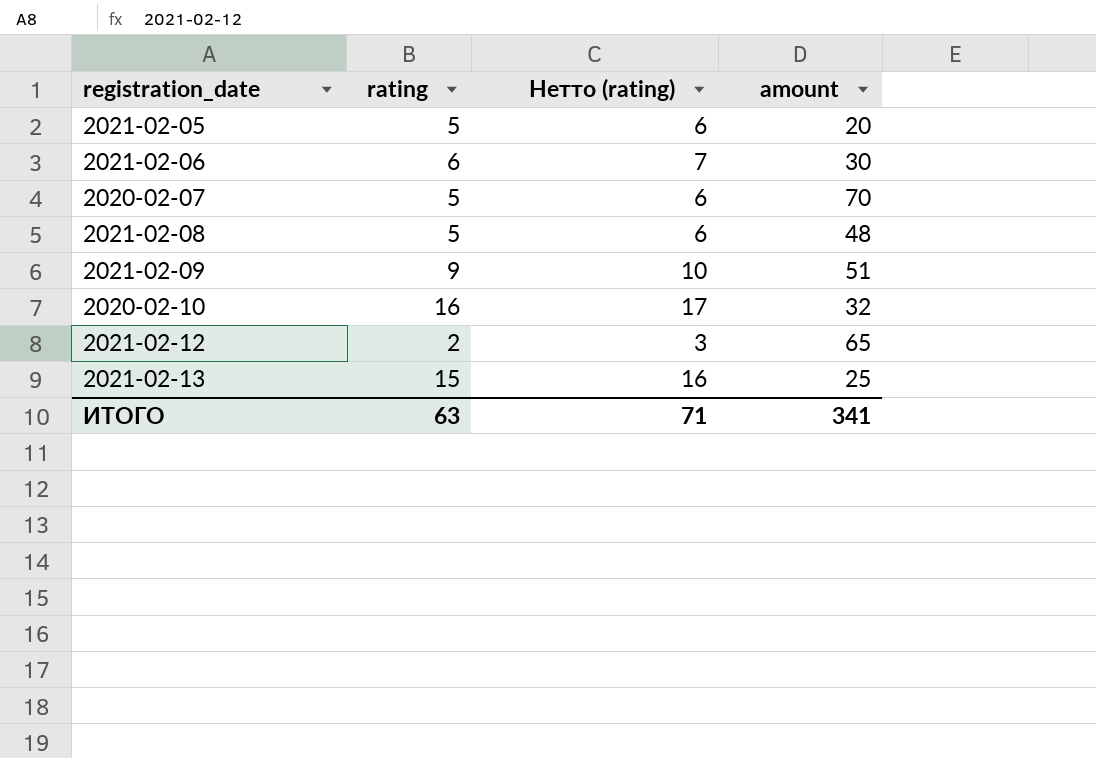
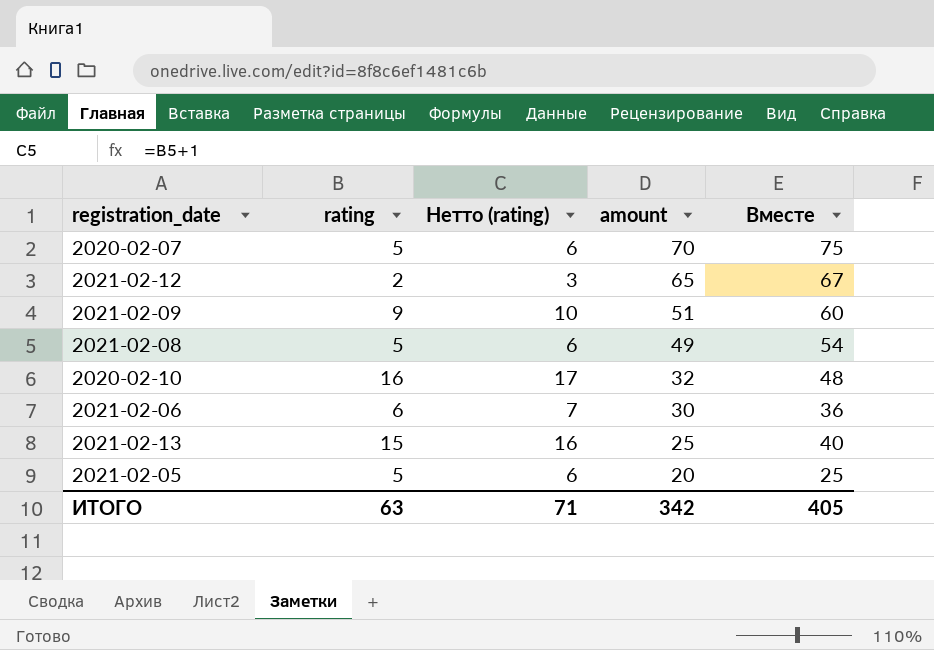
row order: none -> amount descending
column Вместе | formula: none -> [rating] + [amount]
2021-02-08 | amount: 48 -> 49
ИТОГО | amount: 341 -> 342

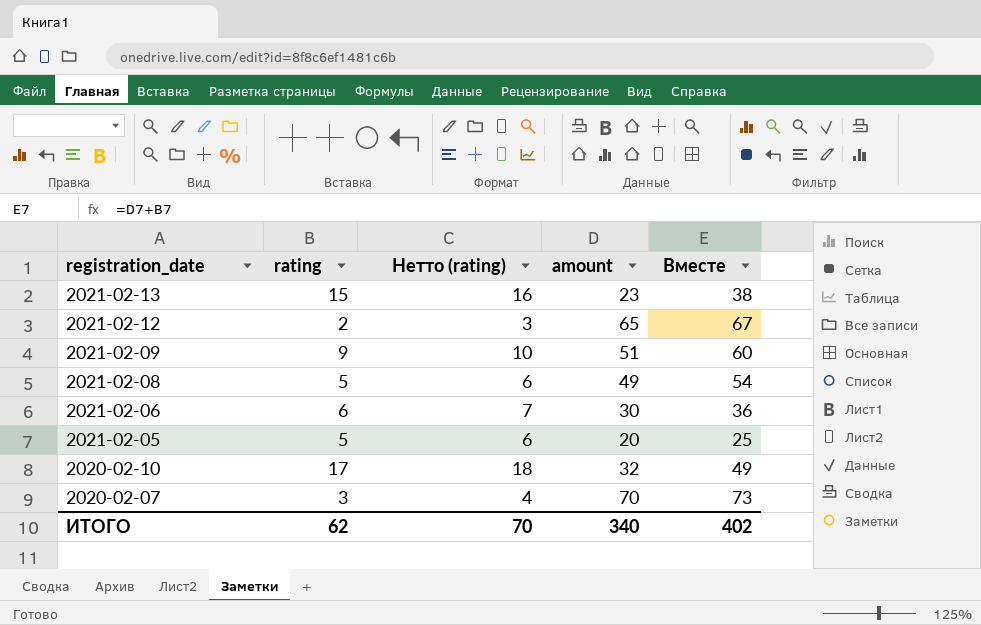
row order: amount descending -> registration_date descending
2021-02-13 | amount: 25 -> 23
2021-02-13 | Вместе: 40 -> 38
2020-02-10 | rating: 16 -> 17
2020-02-10 | Нетто (rating): 17 -> 18
2020-02-10 | Вместе: 48 -> 49
2020-02-07 | rating: 5 -> 3
2020-02-07 | Нетто (rating): 6 -> 4
2020-02-07 | Вместе: 75 -> 73
ИТОГО | rating: 63 -> 62
ИТОГО | Нетто (rating): 71 -> 70
ИТОГО | amount: 342 -> 340
ИТОГО | Вместе: 405 -> 402

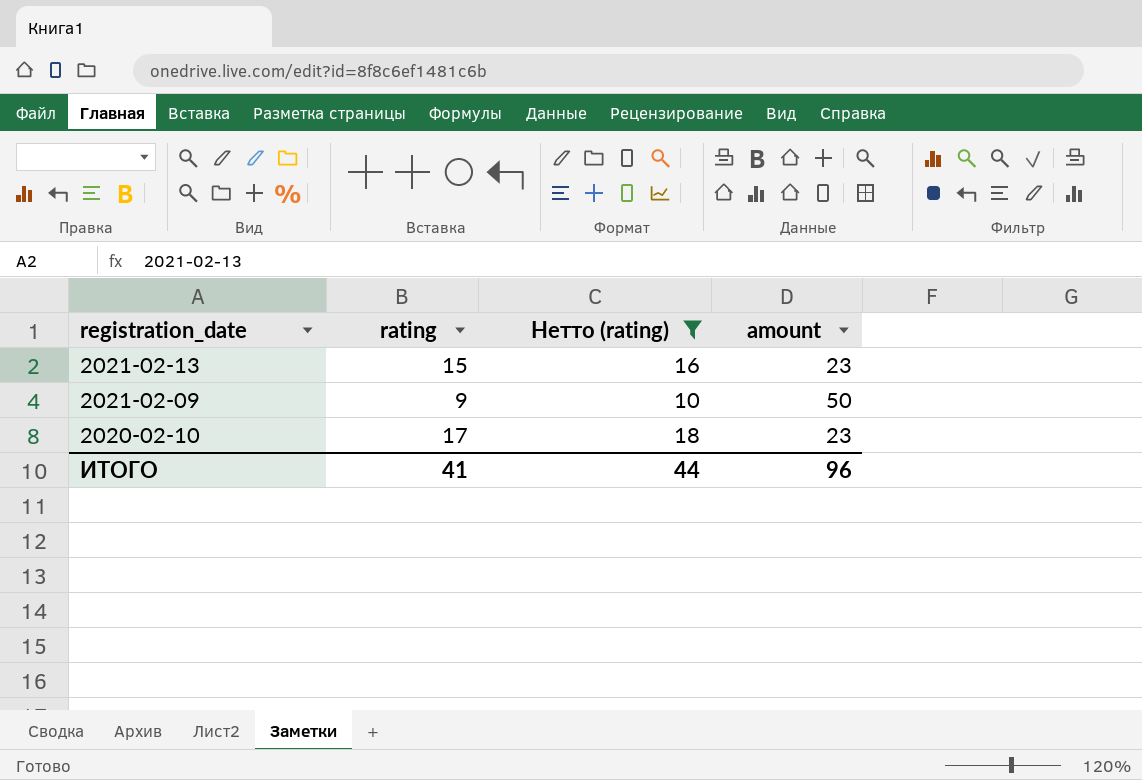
filter: none -> Нетто (rating) >= 10
column Вместе | formula: [rating] + [amount] -> none
2021-02-09 | amount: 51 -> 50
2020-02-10 | amount: 32 -> 23
ИТОГО | rating: 62 -> 41
ИТОГО | Нетто (rating): 70 -> 44
ИТОГО | amount: 340 -> 96

